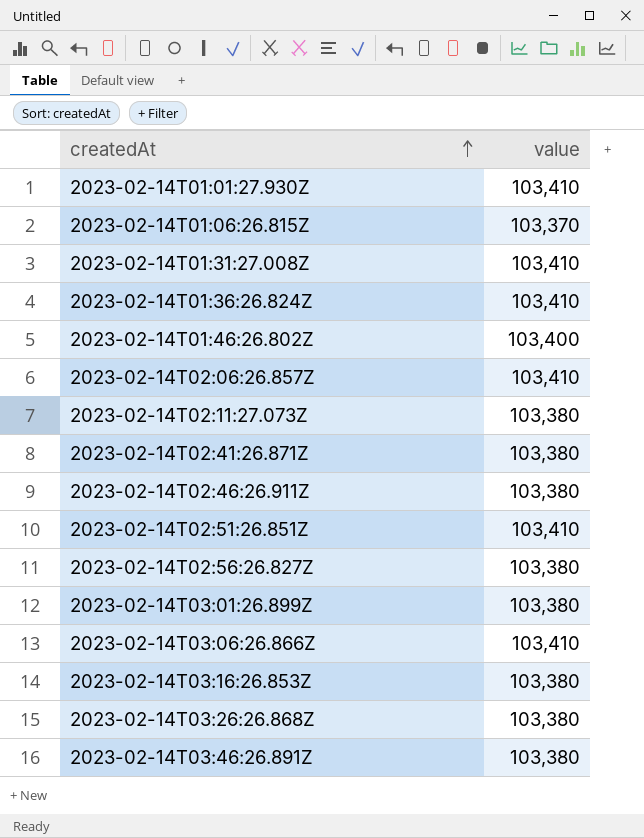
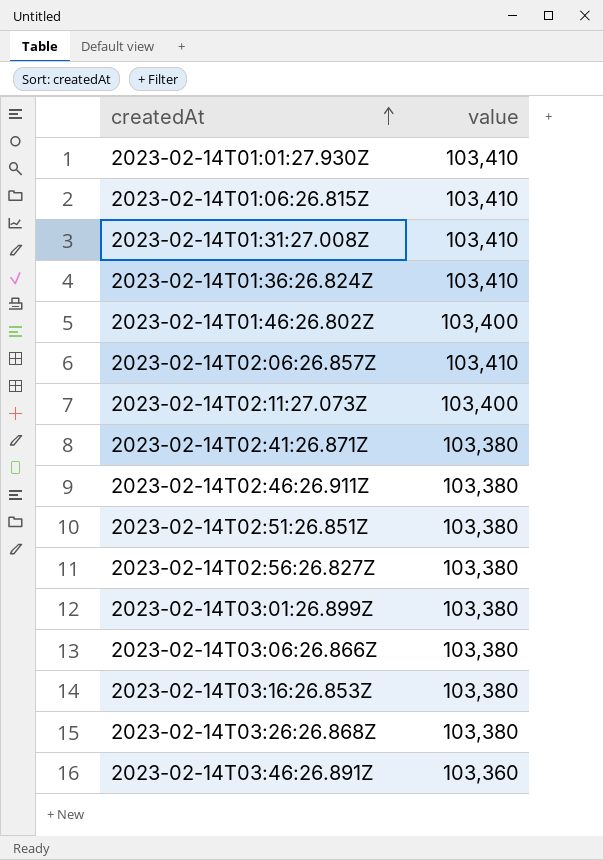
2023-02-14T01:06:26.815Z | value: 103,370 -> 103,410
2023-02-14T02:11:27.073Z | value: 103,380 -> 103,400
2023-02-14T02:51:26.851Z | value: 103,410 -> 103,380
2023-02-14T03:06:26.866Z | value: 103,410 -> 103,380
2023-02-14T03:46:26.891Z | value: 103,380 -> 103,360

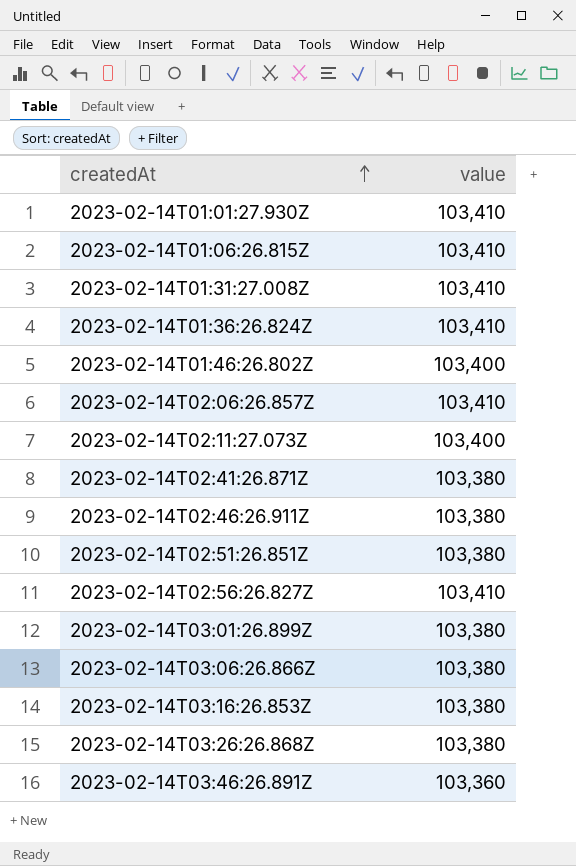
2023-02-14T02:56:26.827Z | value: 103,380 -> 103,410

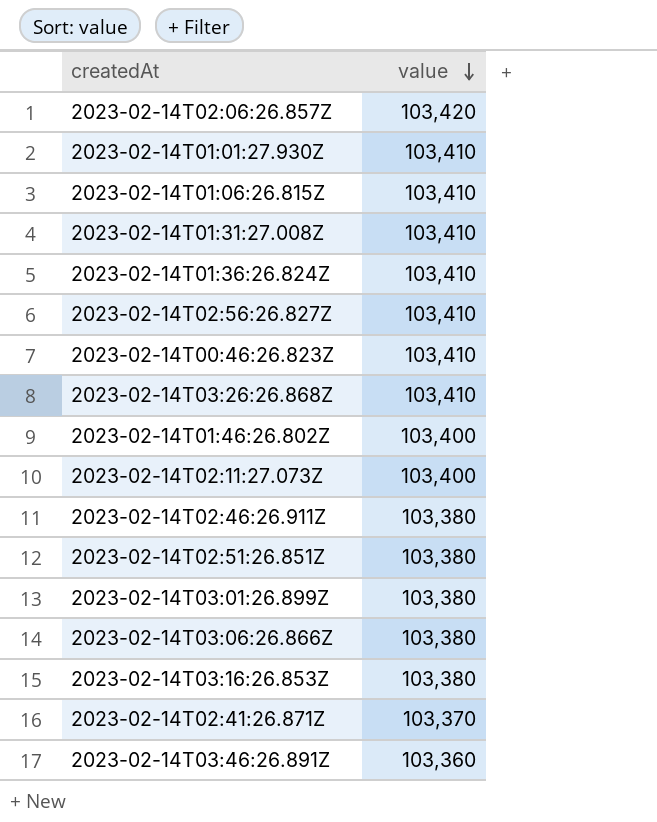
row order: createdAt ascending -> value descending
2023-02-14T02:06:26.857Z | value: 103,410 -> 103,420
row 2023-02-14T00:46:26.823Z: none -> 103,410
2023-02-14T03:26:26.868Z | value: 103,380 -> 103,410
2023-02-14T02:41:26.871Z | value: 103,380 -> 103,370

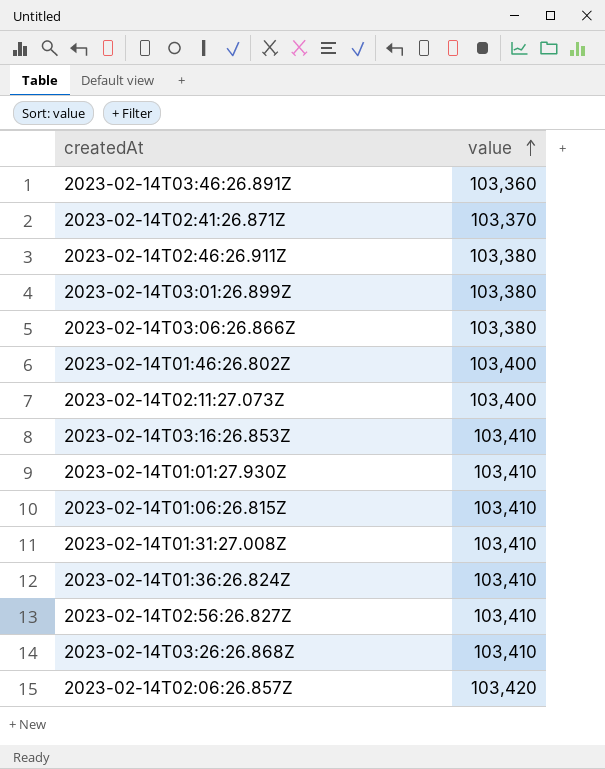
row order: value descending -> value ascending
row 2023-02-14T00:46:26.823Z: 103,410 -> none
row 2023-02-14T02:51:26.851Z: 103,380 -> none
2023-02-14T03:16:26.853Z | value: 103,380 -> 103,410

